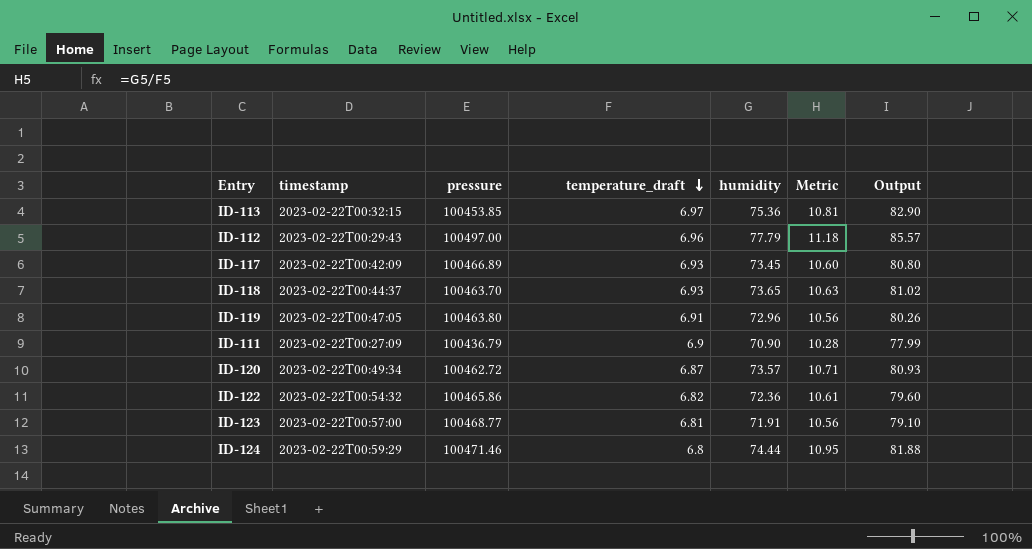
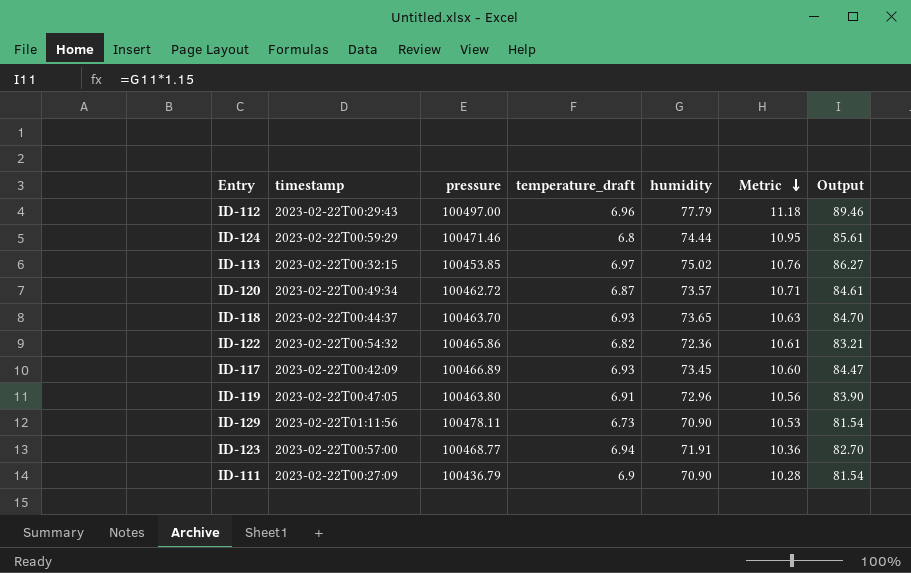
row order: temperature_draft descending -> Metric descending
column Output | formula: [humidity] * 1.1 -> [humidity] * 1.15
ID-113 | humidity: 75.36 -> 75.02
ID-113 | Metric: 10.81 -> 10.76
row ID-129: none -> 2023-02-22T01:11:56 | 100478.11 | 6.73 | 70.90 | 10.53 | 81.54
ID-123 | temperature_draft: 6.81 -> 6.94
ID-123 | Metric: 10.56 -> 10.36

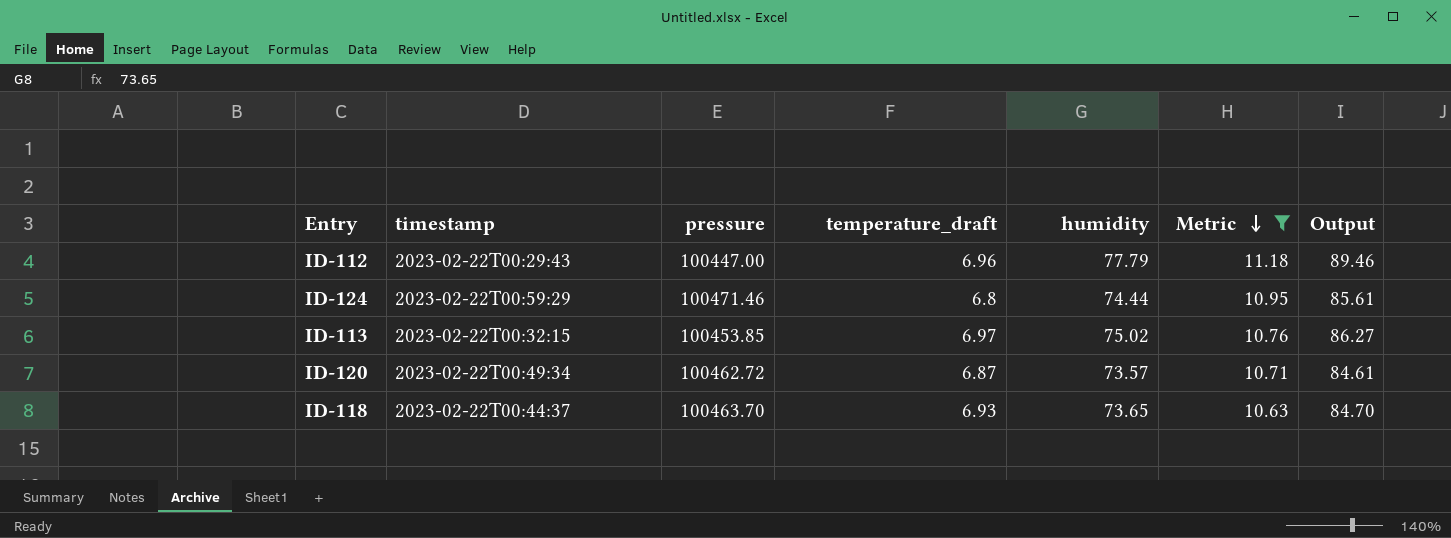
filter: none -> Metric >= 10.63
ID-112 | pressure: 100497.00 -> 100447.00

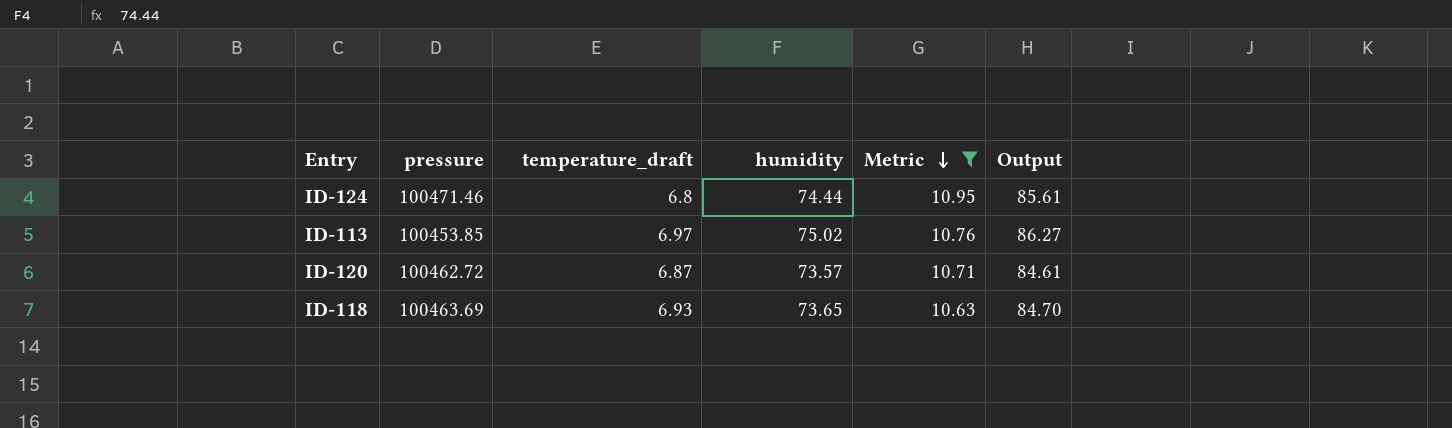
column timestamp | position: 2 -> none
row ID-112: 2023-02-22T00:29:43 | 100447.00 | 6.96 | 77.79 | 11.18 | 89.46 -> none
ID-118 | pressure: 100463.70 -> 100463.69

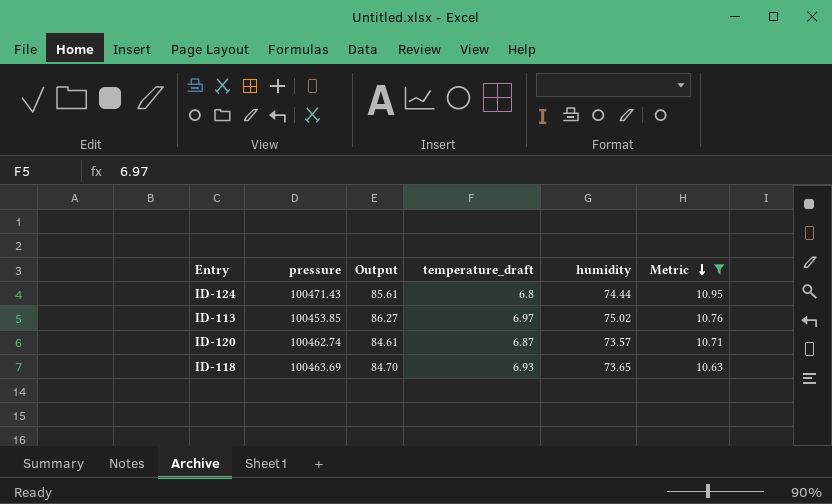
column Output | position: 6 -> 3
ID-124 | pressure: 100471.46 -> 100471.43
ID-120 | pressure: 100462.72 -> 100462.74

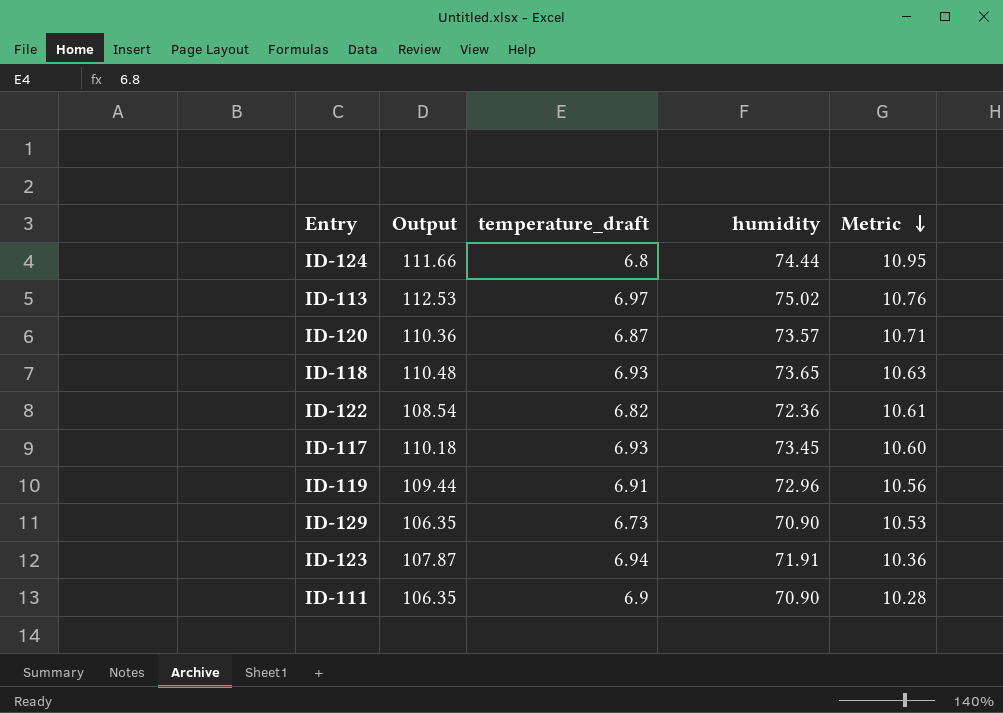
filter: Metric >= 10.63 -> none
column pressure | position: 2 -> none
column Output | formula: [humidity] * 1.15 -> [humidity] * 1.5

